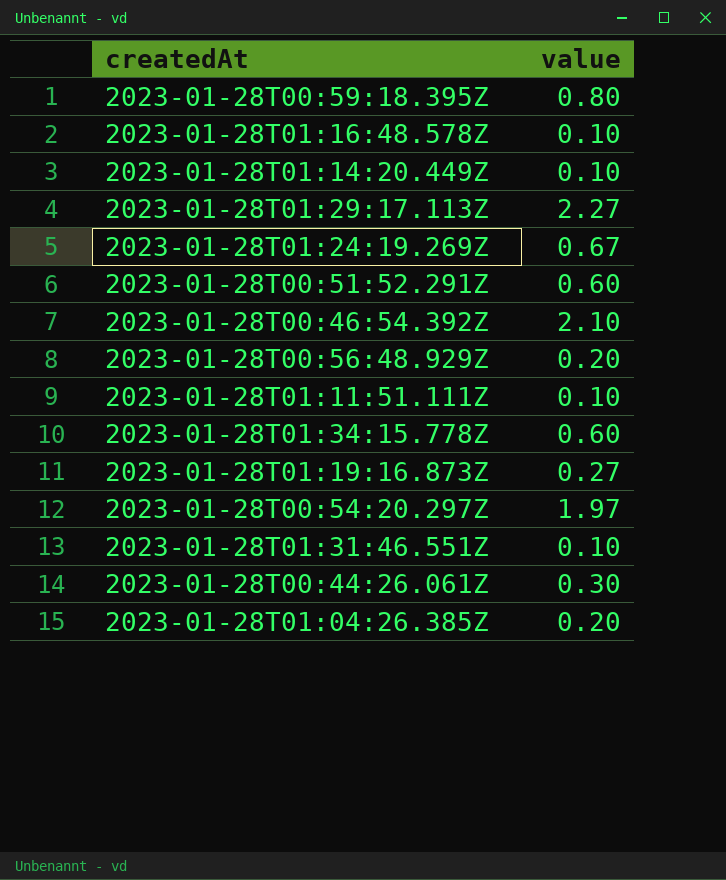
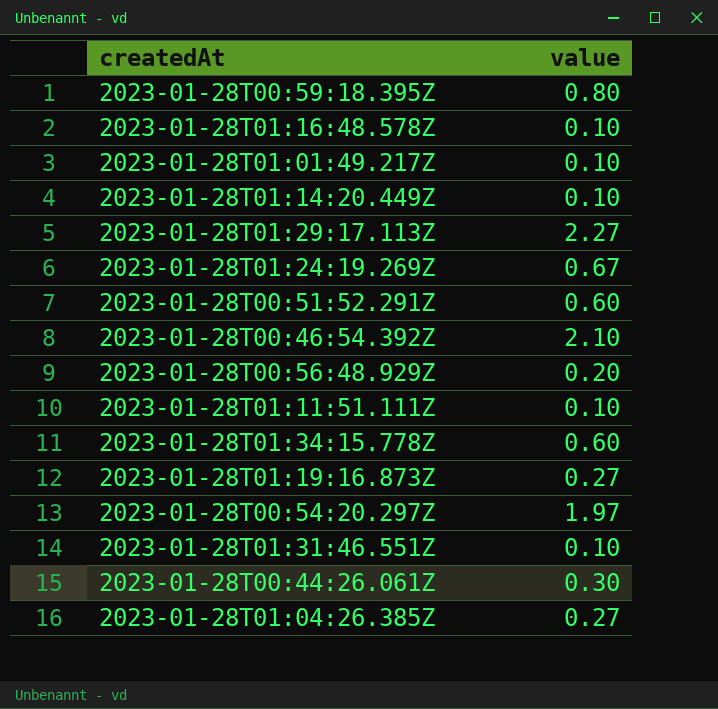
row 2023-01-28T01:01:49.217Z: none -> 0.10
2023-01-28T01:04:26.385Z | value: 0.20 -> 0.27

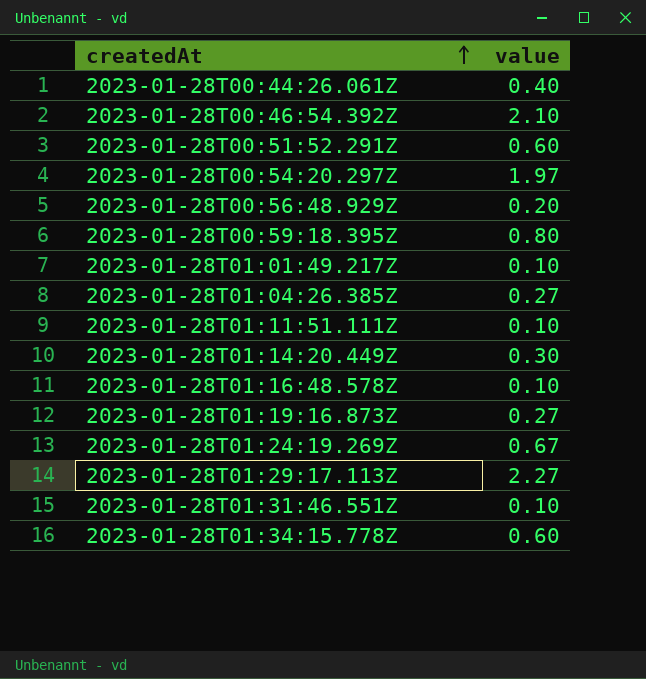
row order: none -> createdAt ascending
2023-01-28T00:44:26.061Z | value: 0.30 -> 0.40
2023-01-28T01:14:20.449Z | value: 0.10 -> 0.30

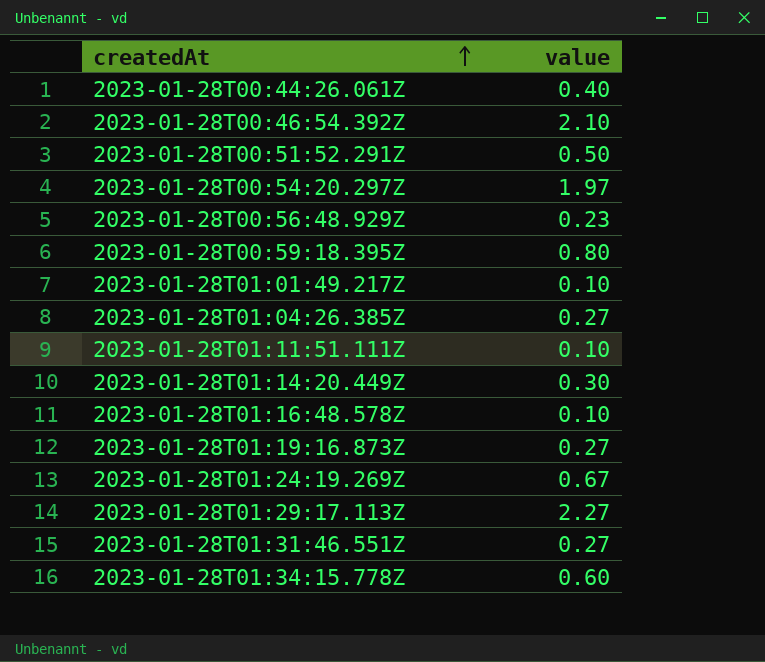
2023-01-28T00:51:52.291Z | value: 0.60 -> 0.50
2023-01-28T00:56:48.929Z | value: 0.20 -> 0.23
2023-01-28T01:31:46.551Z | value: 0.10 -> 0.27

